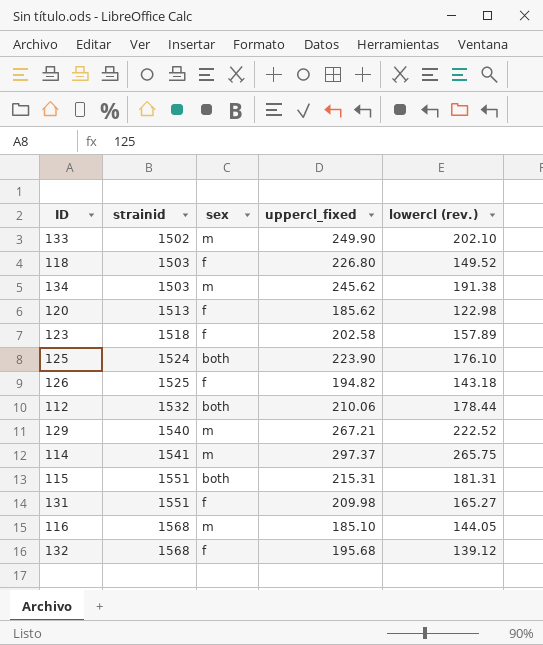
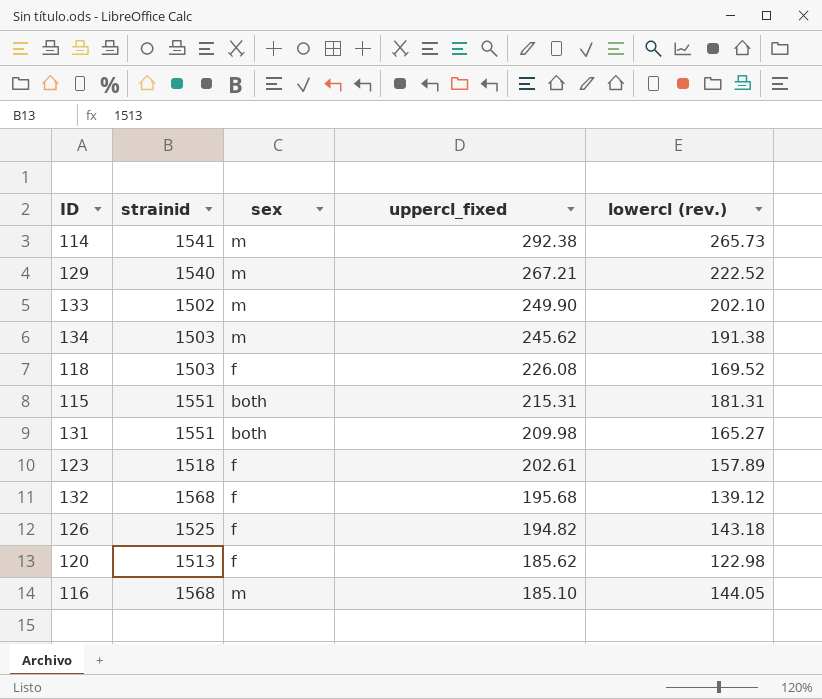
row order: strainid ascending -> uppercl_fixed descending
row 125: 1524 | both | 223.90 | 176.10 -> none
row 112: 1532 | both | 210.06 | 178.44 -> none
114 | uppercl_fixed: 297.37 -> 292.38
114 | lowercl (rev.): 265.75 -> 265.73
118 | uppercl_fixed: 226.80 -> 226.08
118 | lowercl (rev.): 149.52 -> 169.52
131 | sex: f -> both
123 | uppercl_fixed: 202.58 -> 202.61

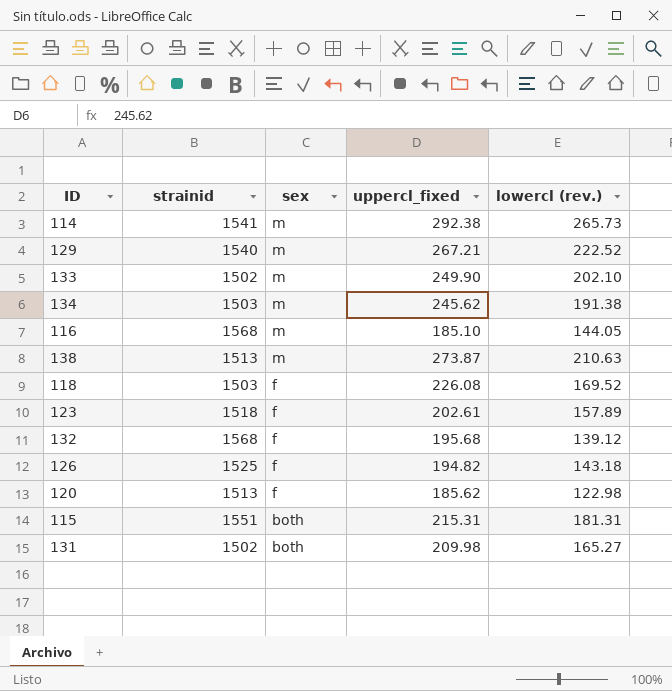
row order: uppercl_fixed descending -> sex descending
row 138: none -> 1513 | m | 273.87 | 210.63
131 | strainid: 1551 -> 1502

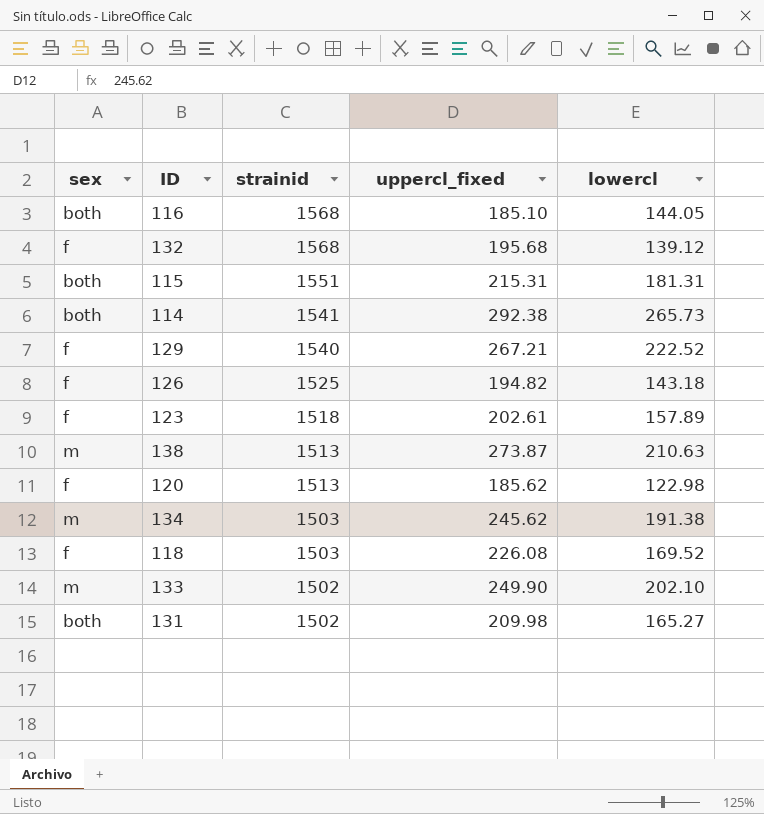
row order: sex descending -> strainid descending
column sex | position: 3 -> 1
column name: lowercl (rev.) -> lowercl
116 | sex: m -> both
114 | sex: m -> both
129 | sex: m -> f

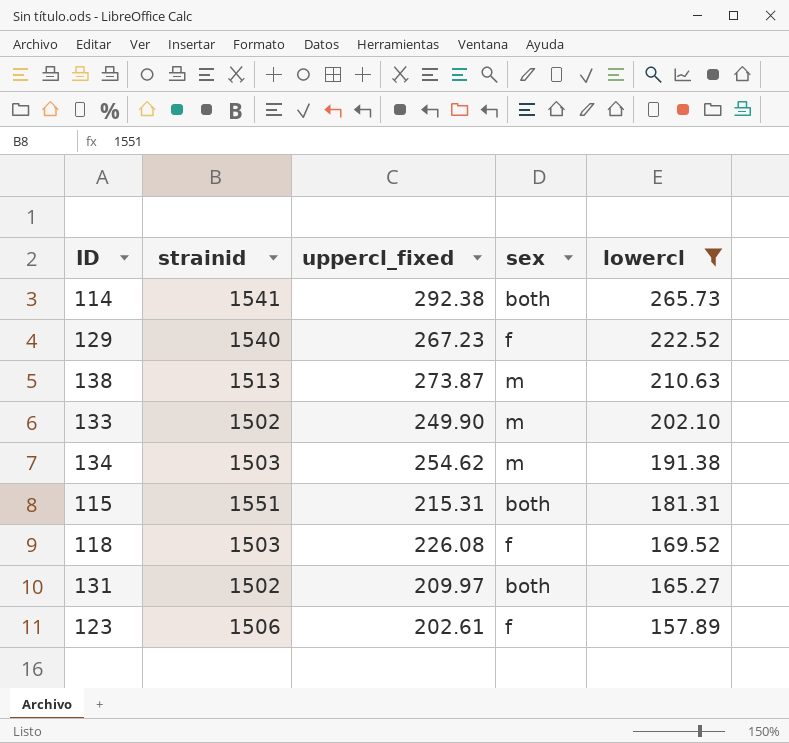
filter: none -> lowercl >= 157.89
row order: strainid descending -> lowercl descending
column sex | position: 1 -> 4
129 | uppercl_fixed: 267.21 -> 267.23
134 | uppercl_fixed: 245.62 -> 254.62
131 | uppercl_fixed: 209.98 -> 209.97
123 | strainid: 1518 -> 1506

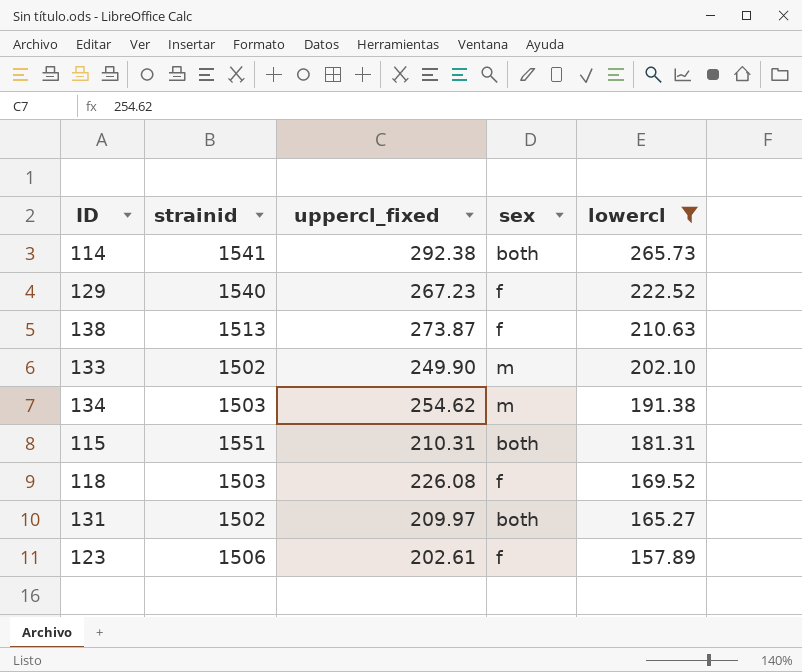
138 | sex: m -> f
115 | uppercl_fixed: 215.31 -> 210.31

